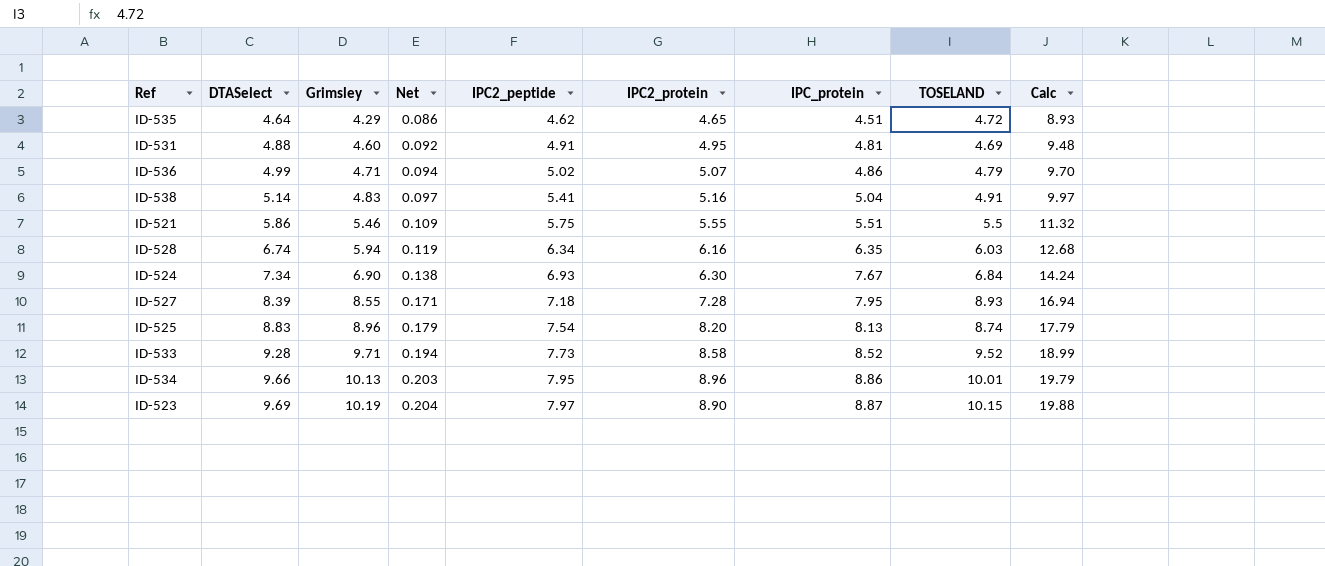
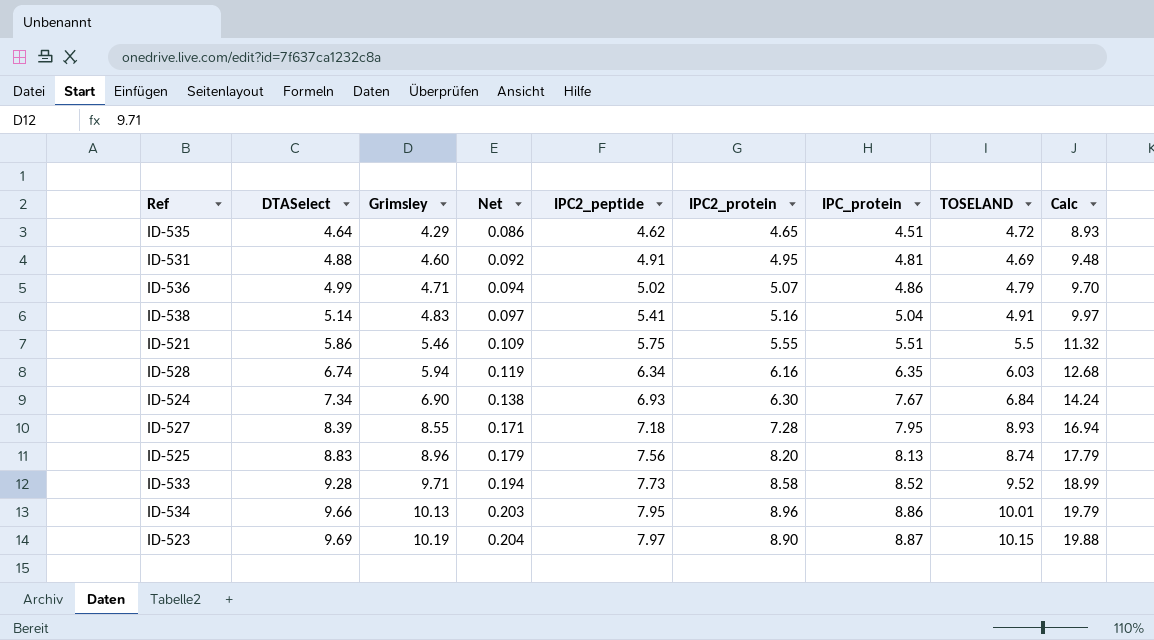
ID-525 | IPC2_peptide: 7.54 -> 7.56

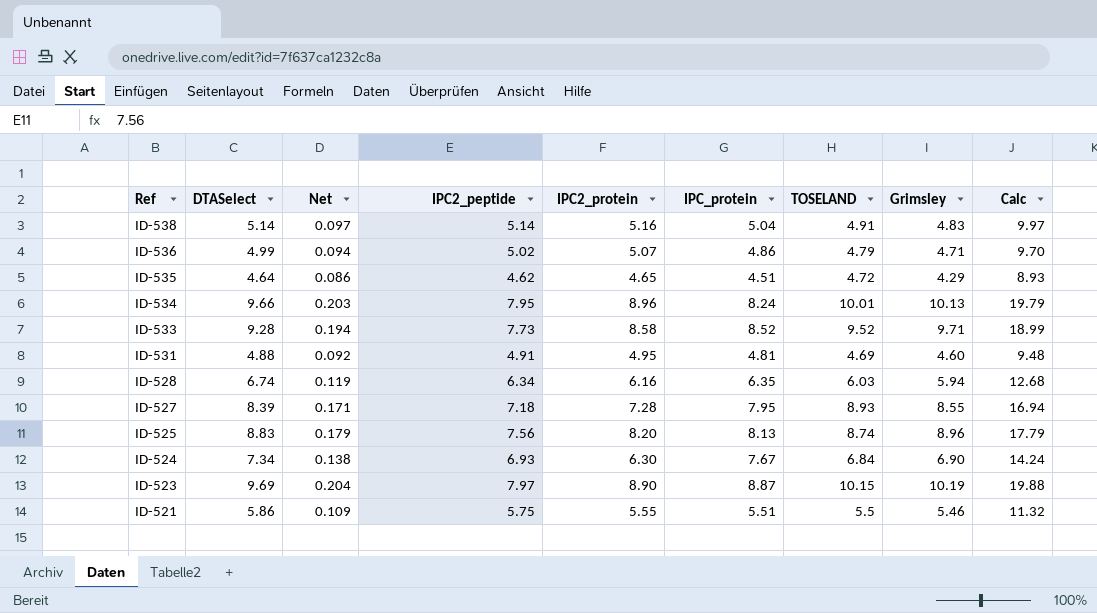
row order: DTASelect ascending -> Ref descending
column Grimsley | position: 3 -> 8
ID-538 | IPC2_peptide: 5.41 -> 5.14
ID-534 | IPC_protein: 8.86 -> 8.24

